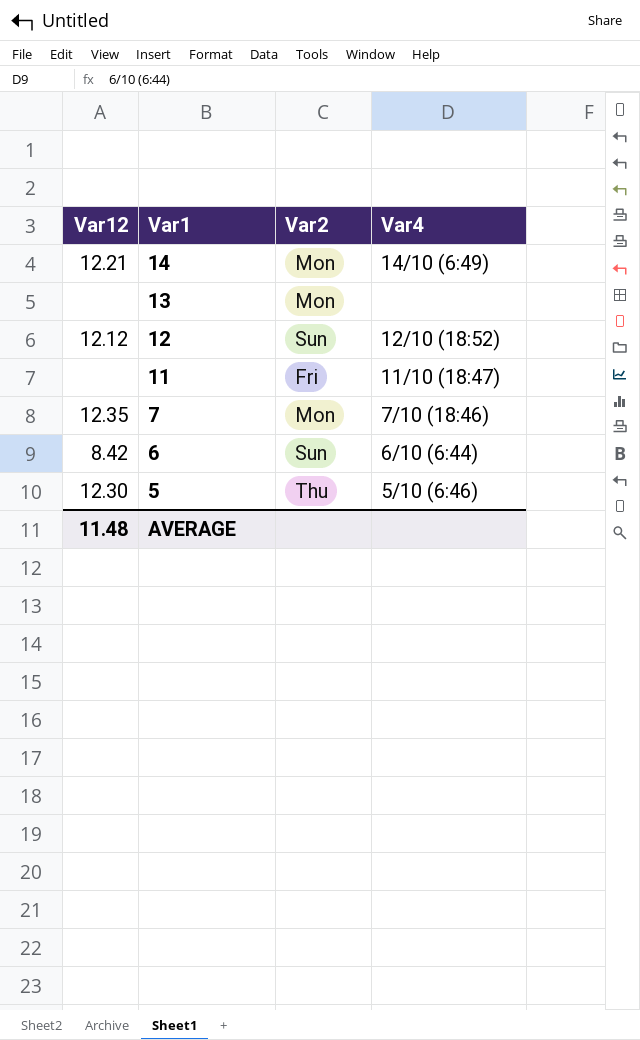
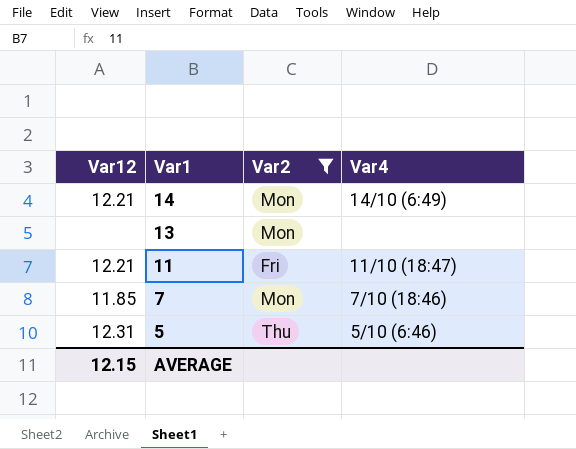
filter: none -> Var2 != Sun
11 | Var12: none -> 12.21
7 | Var12: 12.35 -> 11.85
5 | Var12: 12.30 -> 12.31
AVERAGE | Var12: 11.48 -> 12.15

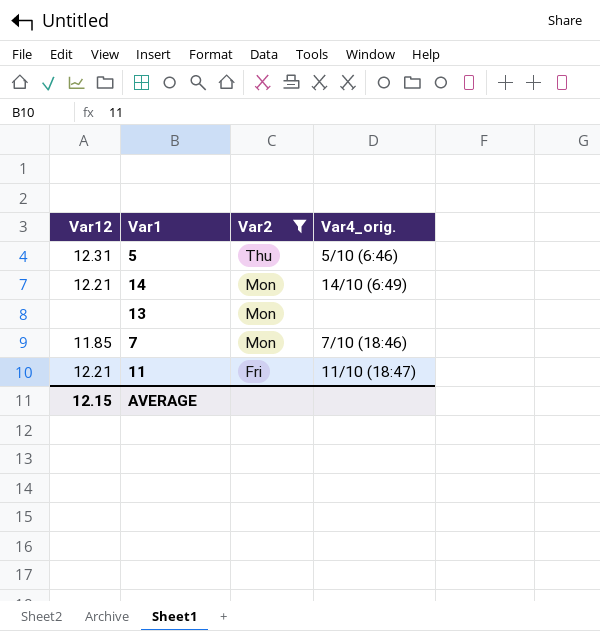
row order: Var1 descending -> Var2 descending
column name: Var4 -> Var4_orig.

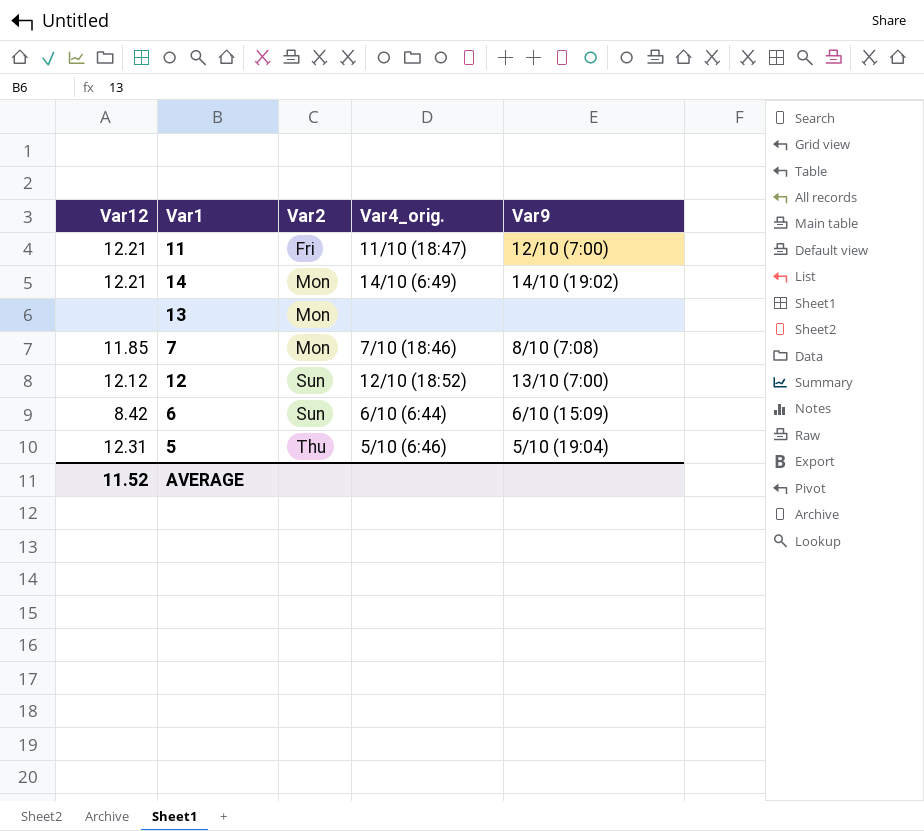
filter: Var2 != Sun -> none
row order: Var2 descending -> Var2 ascending
column Var9 | position: none -> 5
AVERAGE | Var12: 12.15 -> 11.52

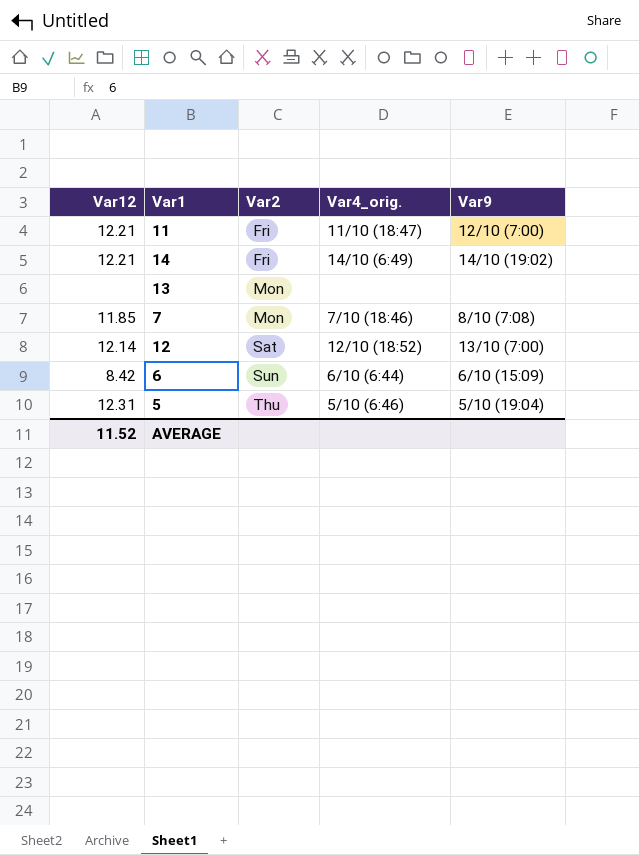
14 | Var2: Mon -> Fri
12 | Var12: 12.12 -> 12.14
12 | Var2: Sun -> Sat

